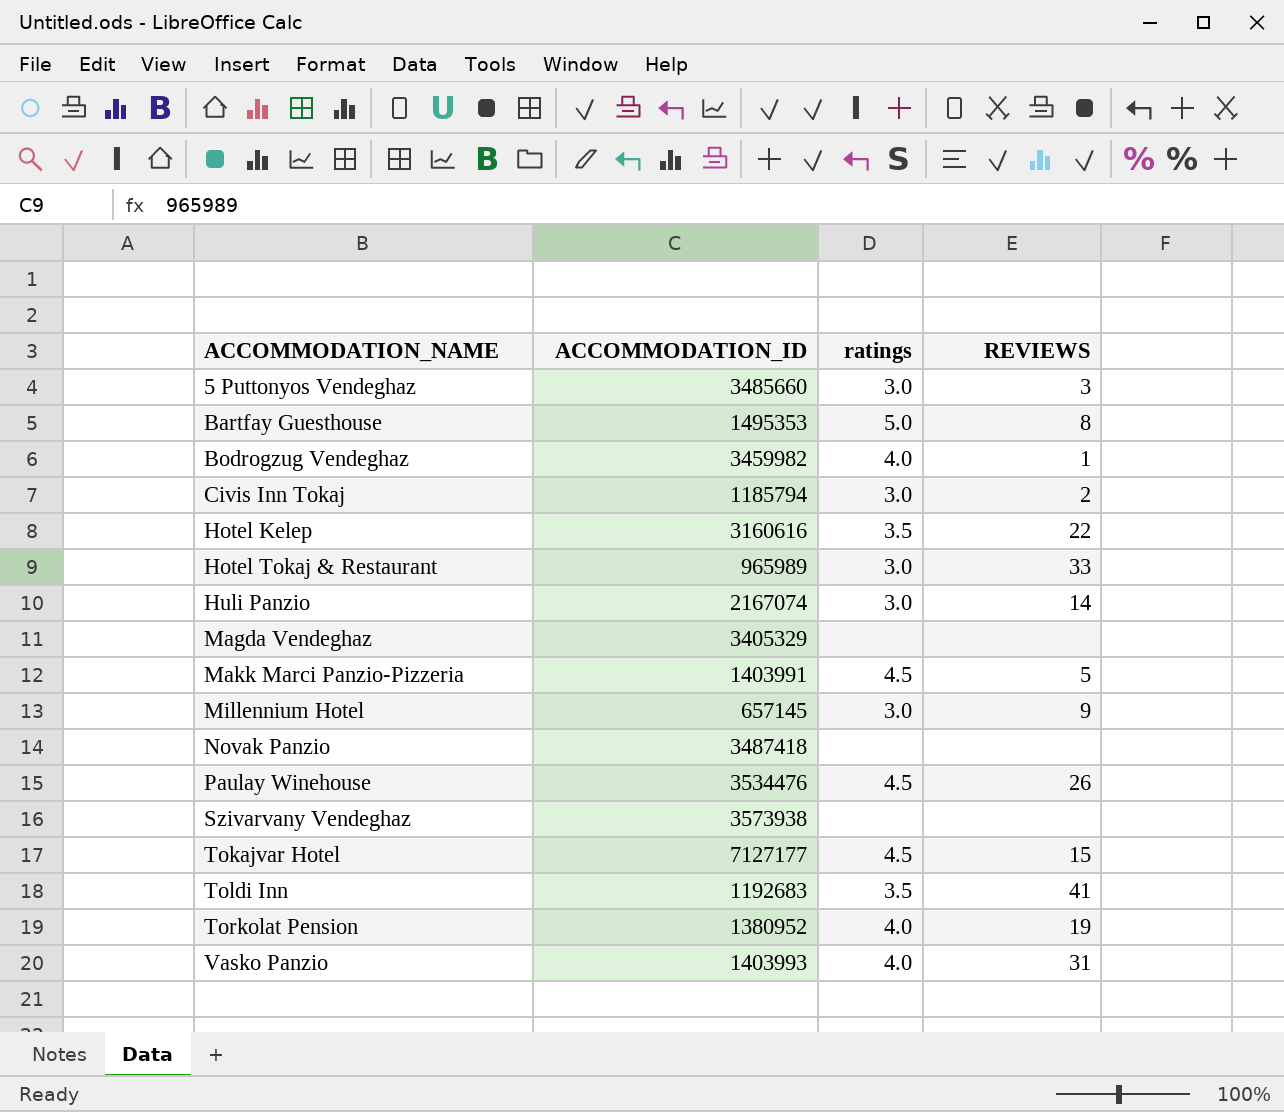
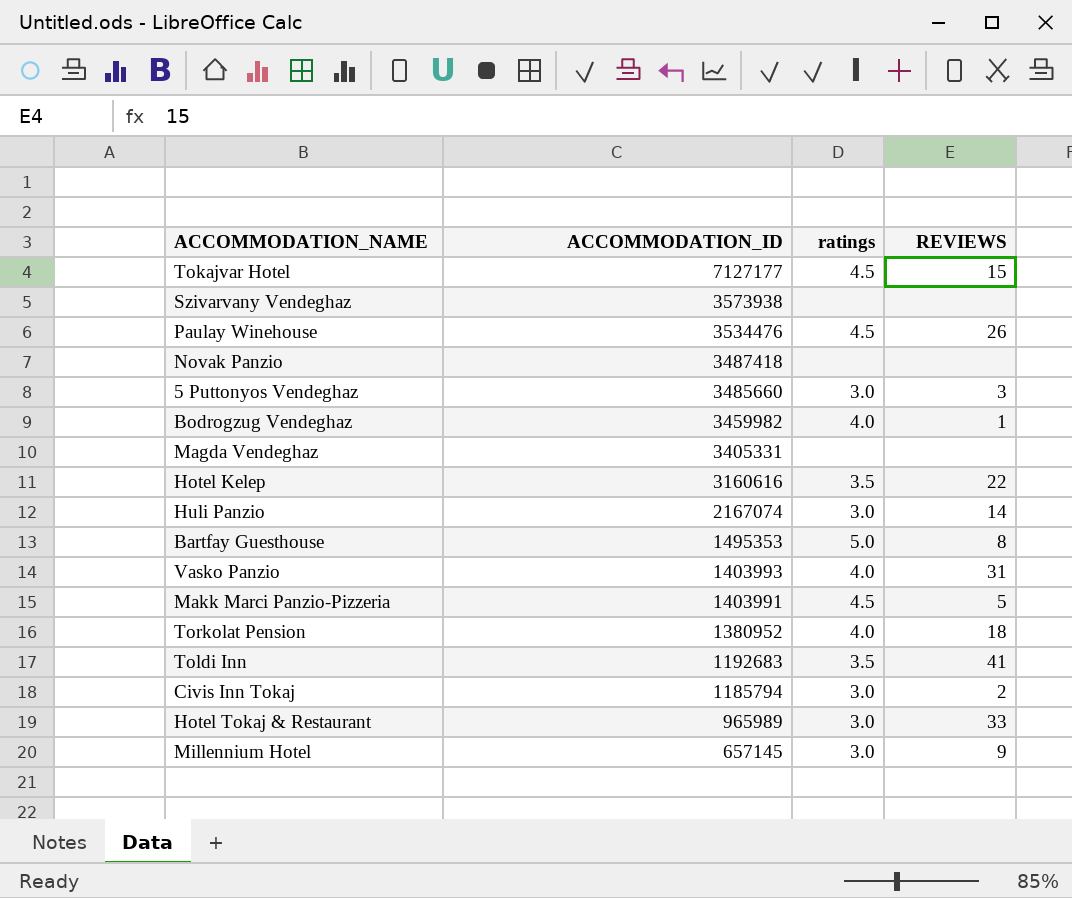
row order: ACCOMMODATION_NAME ascending -> ACCOMMODATION_ID descending
Magda Vendeghaz | ACCOMMODATION_ID: 3405329 -> 3405331
Torkolat Pension | REVIEWS: 19 -> 18

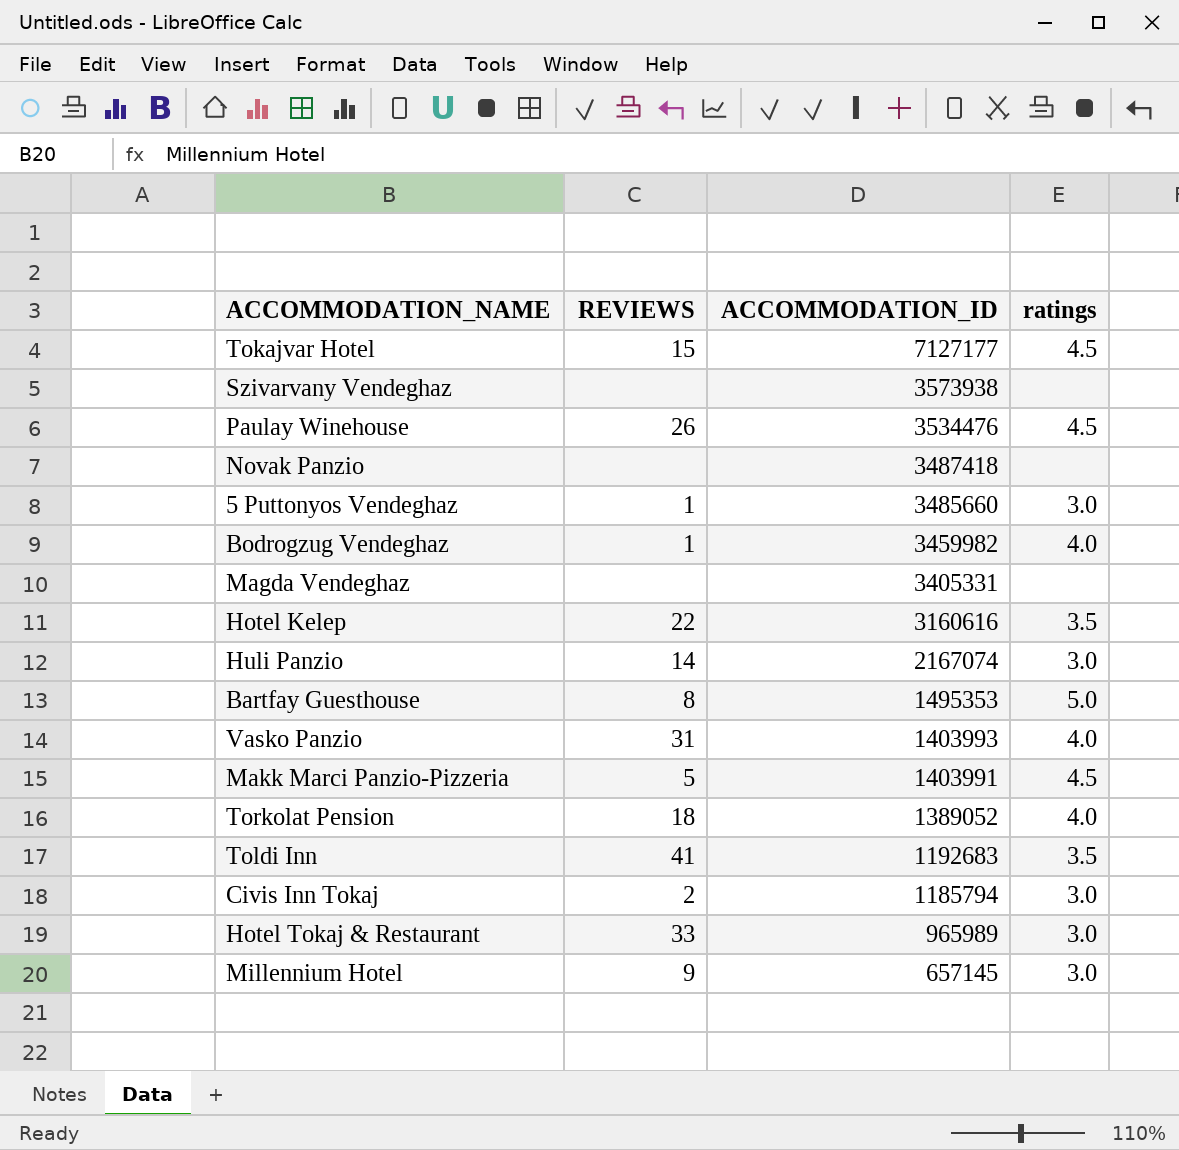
column REVIEWS | position: 4 -> 2
5 Puttonyos Vendeghaz | REVIEWS: 3 -> 1
Torkolat Pension | ACCOMMODATION_ID: 1380952 -> 1389052

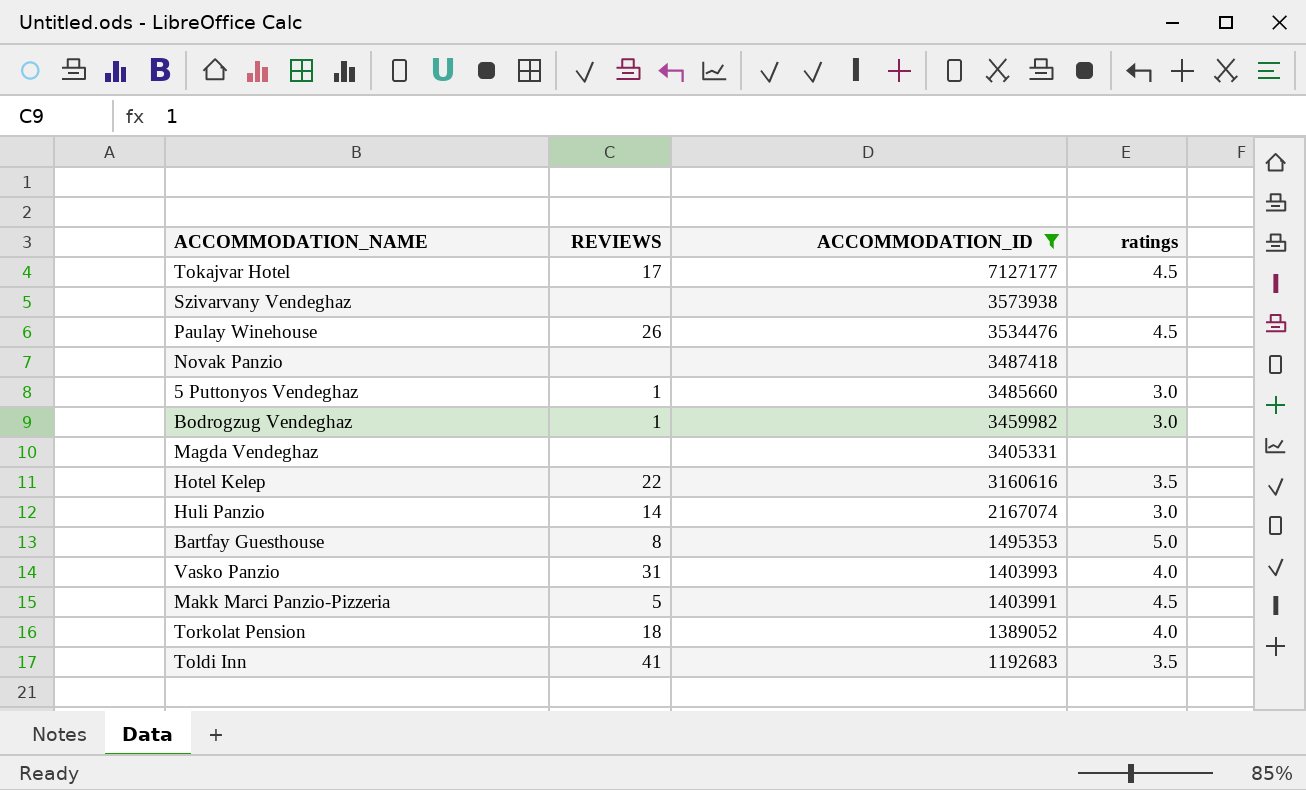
filter: none -> ACCOMMODATION_ID >= 1192683
Tokajvar Hotel | REVIEWS: 15 -> 17
Bodrogzug Vendeghaz | ratings: 4.0 -> 3.0

